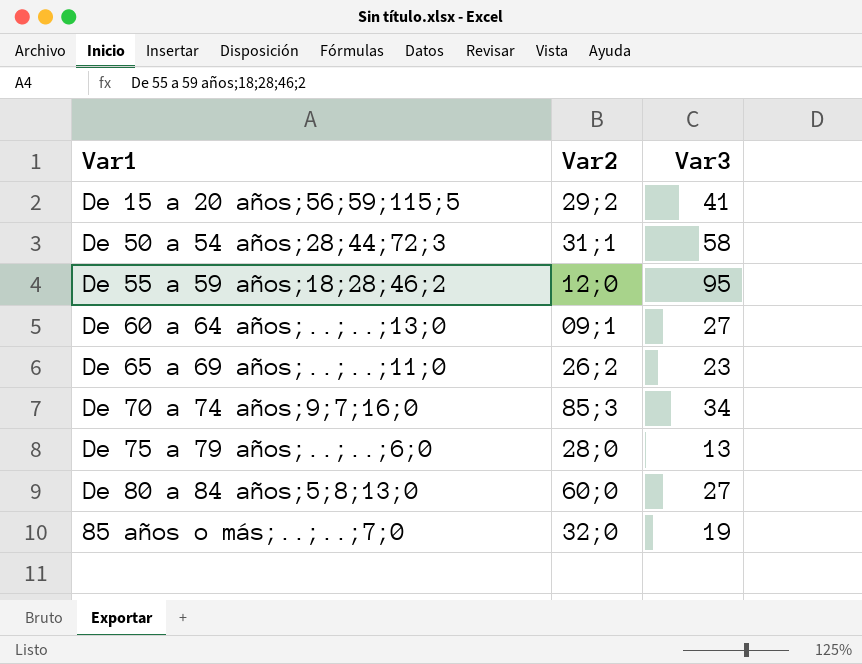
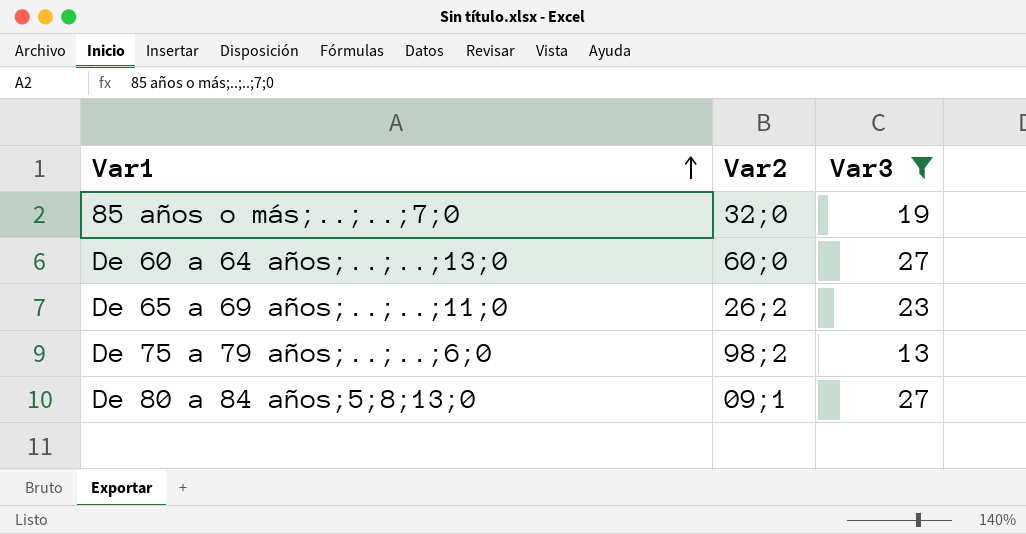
filter: none -> Var3 <= 27
row order: none -> Var1 ascending
De 60 a 64 años;..;..;13;0 | Var2: 09;1 -> 60;0
De 75 a 79 años;..;..;6;0 | Var2: 28;0 -> 98;2
De 80 a 84 años;5;8;13;0 | Var2: 60;0 -> 09;1

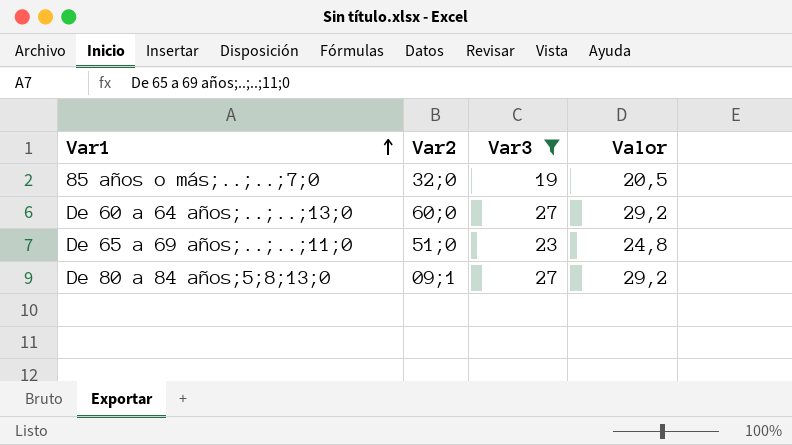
column Valor | formula: none -> [Var3] * 1,08
row De 75 a 79 años;..;..;6;0: 98;2 | 13 -> none
De 65 a 69 años;..;..;11;0 | Var2: 26;2 -> 51;0

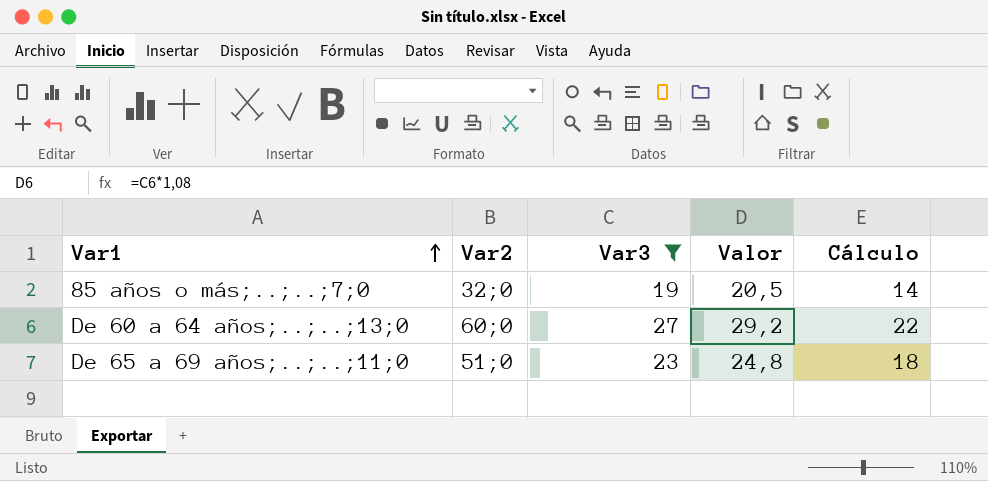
column Cálculo | formula: none -> [Var3] - 5
row De 80 a 84 años;5;8;13;0: 09;1 | 27 | 29,2 -> none

